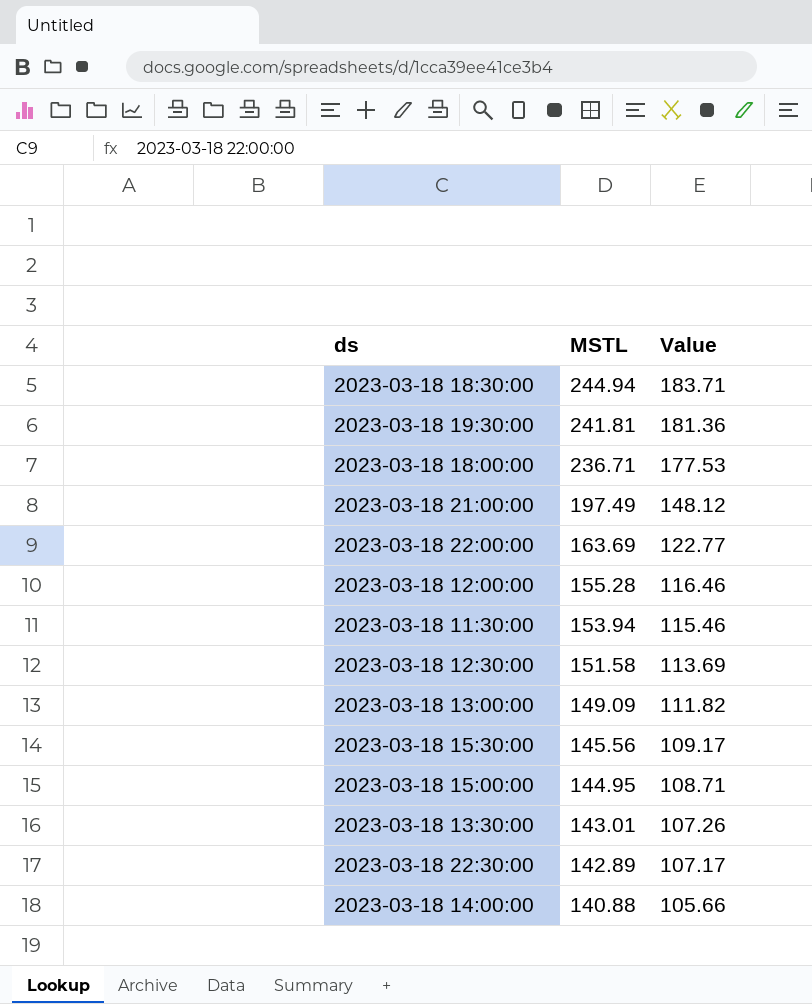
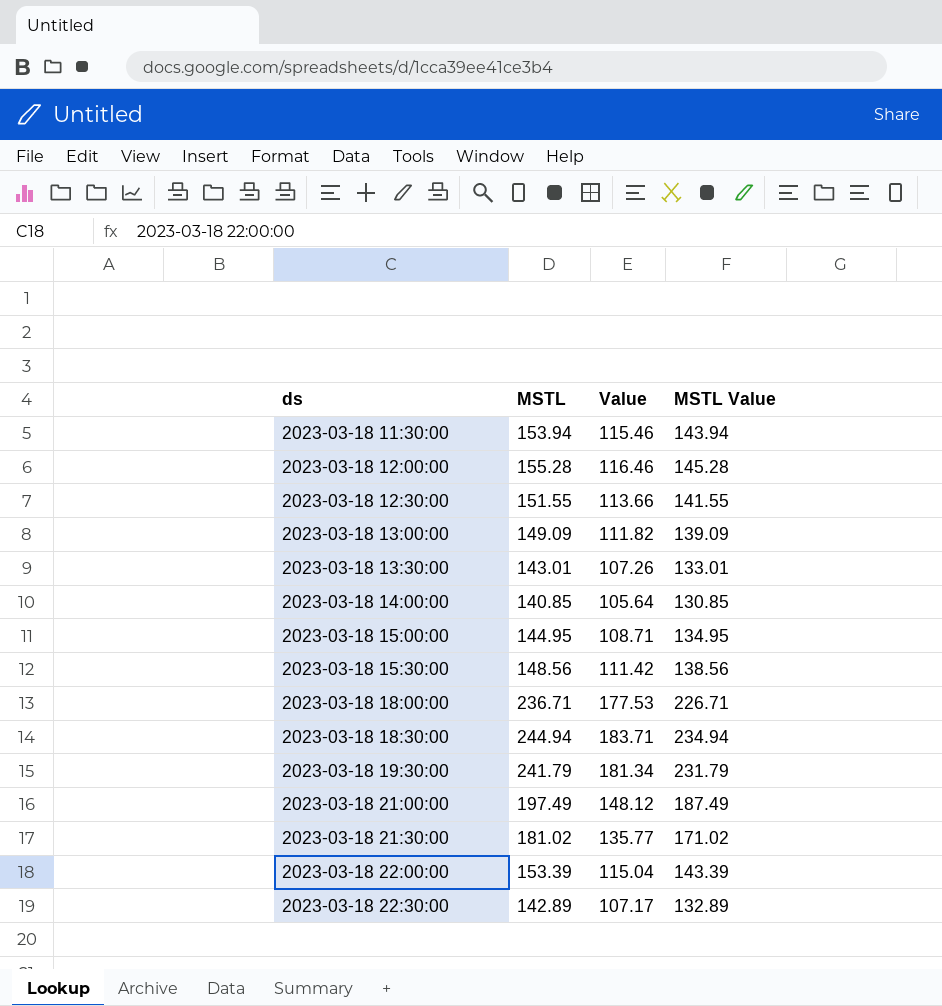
row order: MSTL descending -> ds ascending
column MSTL Value | formula: none -> [MSTL] - 10
2023-03-18 12:30:00 | MSTL: 151.58 -> 151.55
2023-03-18 12:30:00 | Value: 113.69 -> 113.66
2023-03-18 14:00:00 | MSTL: 140.88 -> 140.85
2023-03-18 14:00:00 | Value: 105.66 -> 105.64
2023-03-18 15:30:00 | MSTL: 145.56 -> 148.56
2023-03-18 15:30:00 | Value: 109.17 -> 111.42
2023-03-18 19:30:00 | MSTL: 241.81 -> 241.79
2023-03-18 19:30:00 | Value: 181.36 -> 181.34
row 2023-03-18 21:30:00: none -> 181.02 | 135.77 | 171.02
2023-03-18 22:00:00 | MSTL: 163.69 -> 153.39
2023-03-18 22:00:00 | Value: 122.77 -> 115.04

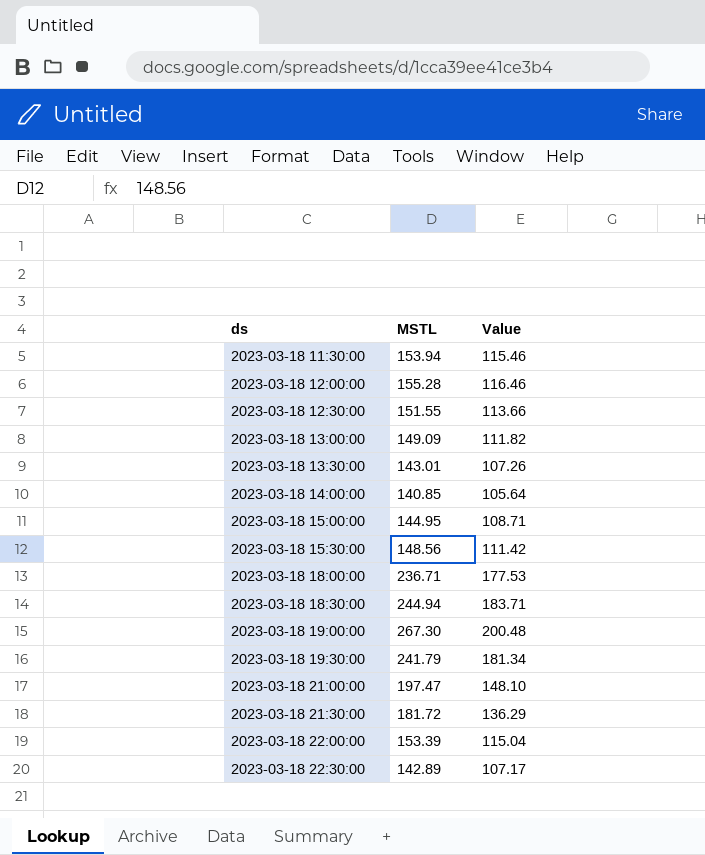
column MSTL Value | formula: [MSTL] - 10 -> none
row 2023-03-18 19:00:00: none -> 267.30 | 200.48
2023-03-18 21:00:00 | MSTL: 197.49 -> 197.47
2023-03-18 21:00:00 | Value: 148.12 -> 148.10
2023-03-18 21:30:00 | MSTL: 181.02 -> 181.72
2023-03-18 21:30:00 | Value: 135.77 -> 136.29

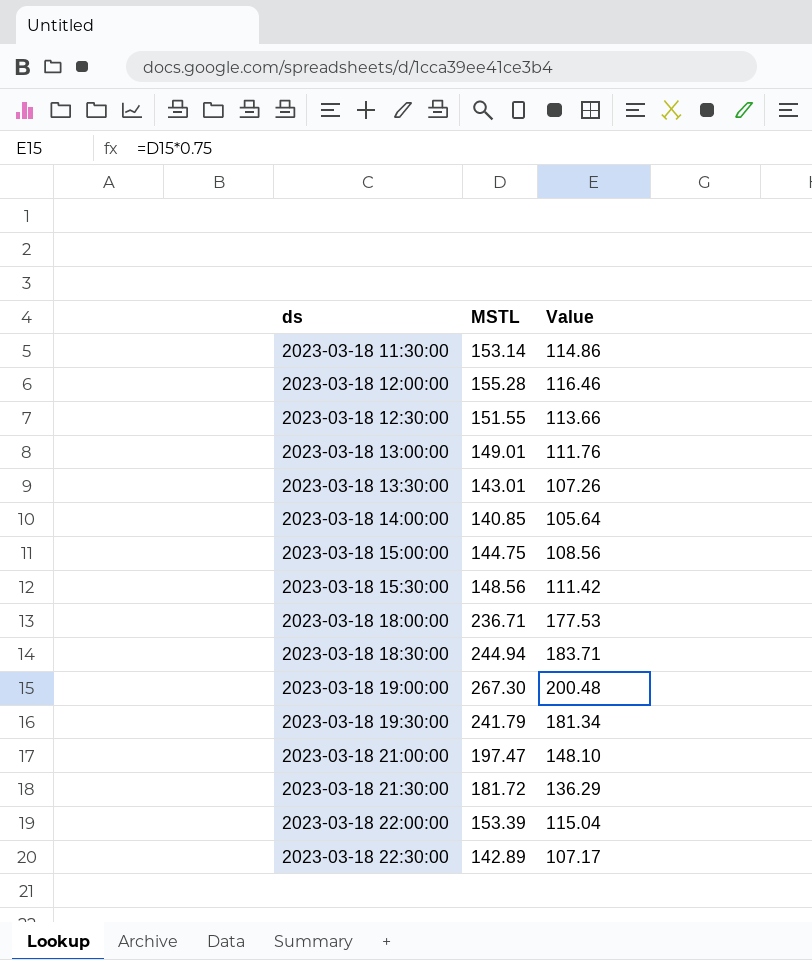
2023-03-18 11:30:00 | MSTL: 153.94 -> 153.14
2023-03-18 11:30:00 | Value: 115.46 -> 114.86
2023-03-18 13:00:00 | MSTL: 149.09 -> 149.01
2023-03-18 13:00:00 | Value: 111.82 -> 111.76
2023-03-18 15:00:00 | MSTL: 144.95 -> 144.75
2023-03-18 15:00:00 | Value: 108.71 -> 108.56

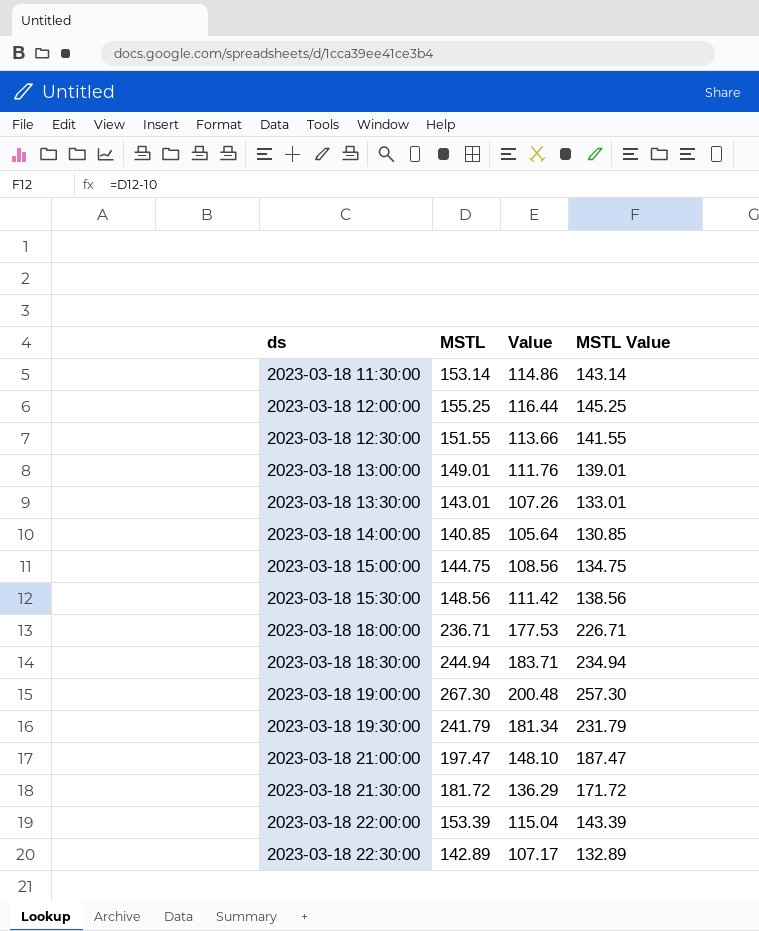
column MSTL Value | formula: none -> [MSTL] - 10
2023-03-18 12:00:00 | MSTL: 155.28 -> 155.25
2023-03-18 12:00:00 | Value: 116.46 -> 116.44

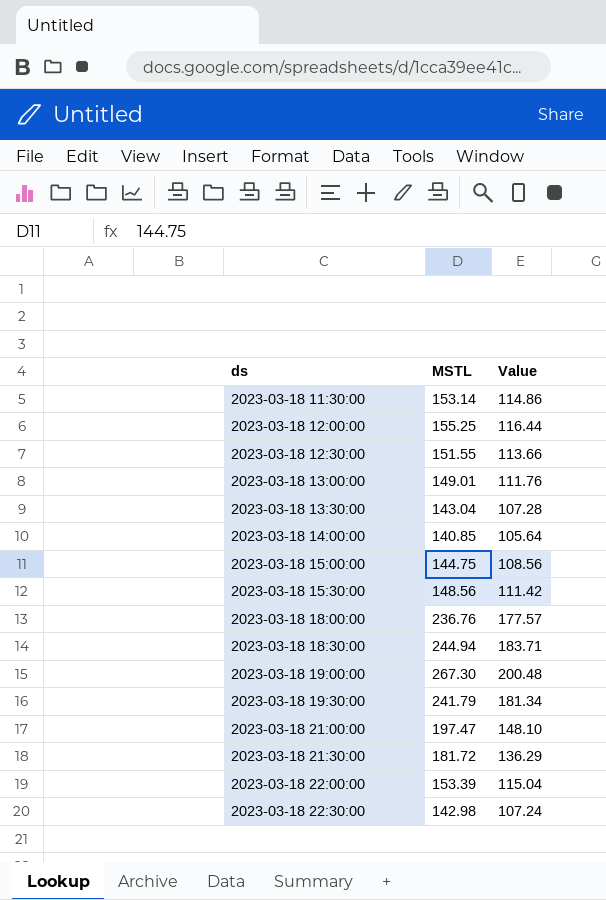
column MSTL Value | formula: [MSTL] - 10 -> none
2023-03-18 13:30:00 | MSTL: 143.01 -> 143.04
2023-03-18 13:30:00 | Value: 107.26 -> 107.28
2023-03-18 18:00:00 | MSTL: 236.71 -> 236.76
2023-03-18 18:00:00 | Value: 177.53 -> 177.57
2023-03-18 22:30:00 | MSTL: 142.89 -> 142.98
2023-03-18 22:30:00 | Value: 107.17 -> 107.24

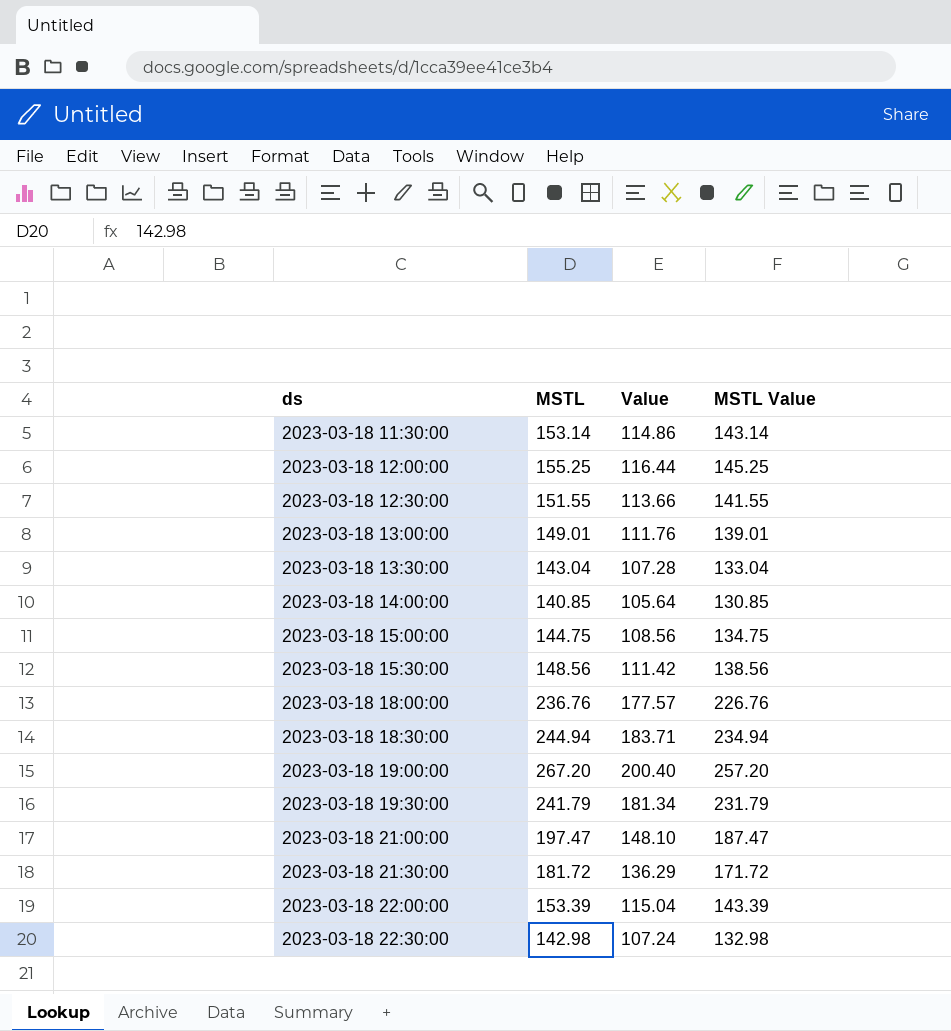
column MSTL Value | formula: none -> [MSTL] - 10
2023-03-18 19:00:00 | MSTL: 267.30 -> 267.20
2023-03-18 19:00:00 | Value: 200.48 -> 200.40

